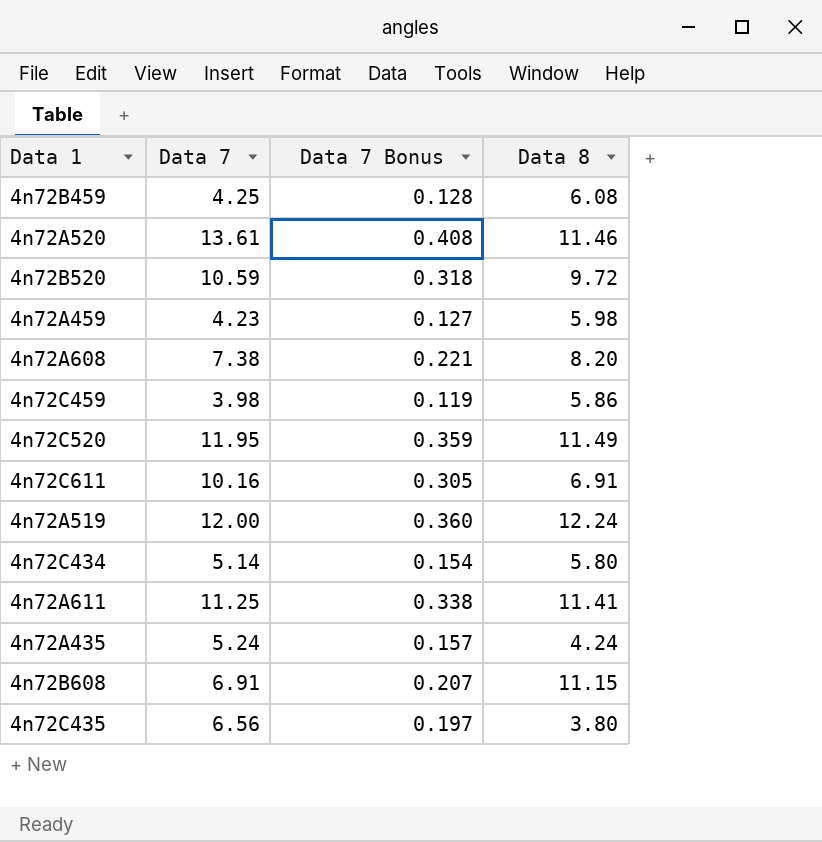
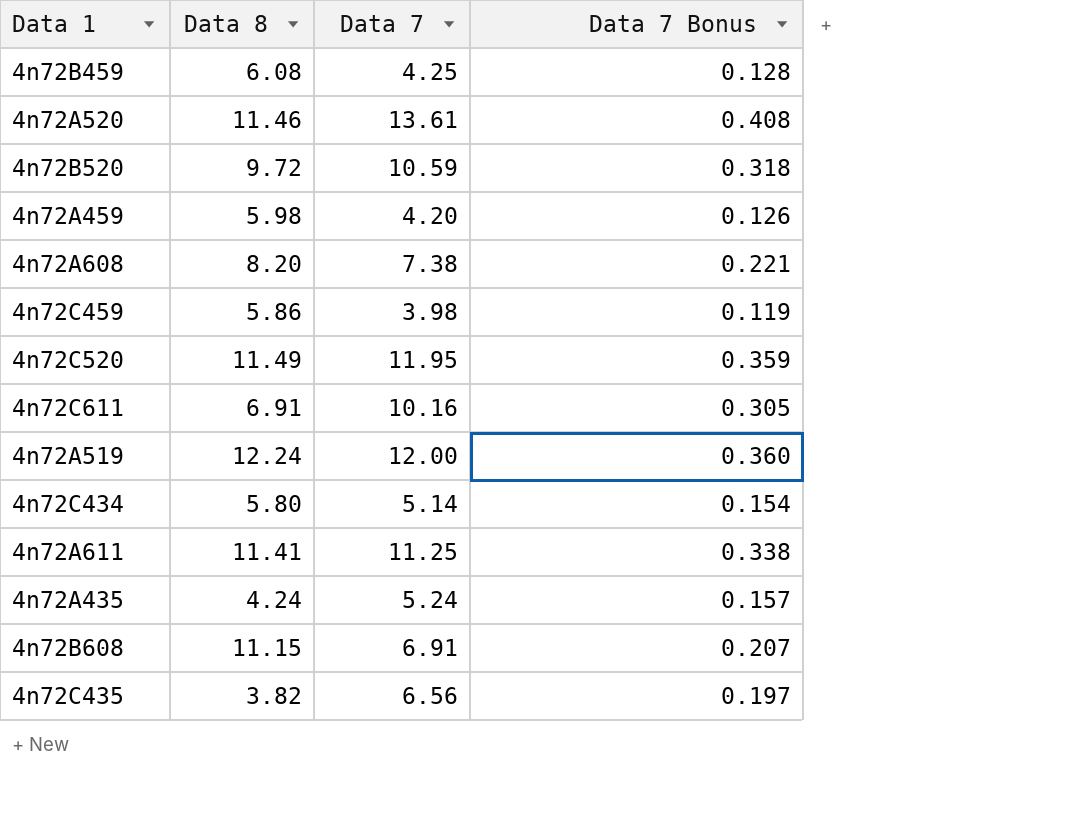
column Data 8 | position: 4 -> 2
4n72A459 | Data 7: 4.23 -> 4.20
4n72A459 | Data 7 Bonus: 0.127 -> 0.126
4n72C435 | Data 8: 3.80 -> 3.82

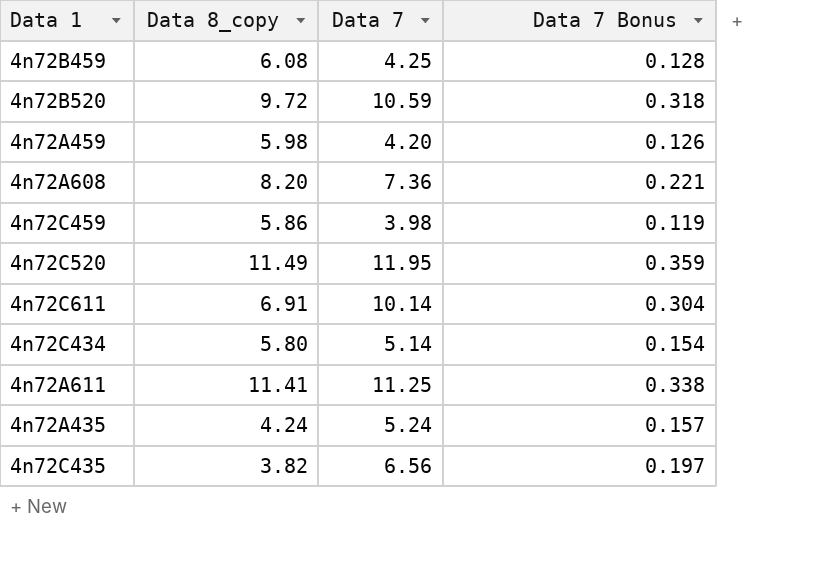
column name: Data 8 -> Data 8_copy
row 4n72A520: 11.46 | 13.61 | 0.408 -> none
row 4n72A519: 12.24 | 12.00 | 0.360 -> none
row 4n72B608: 11.15 | 6.91 | 0.207 -> none
4n72A608 | Data 7: 7.38 -> 7.36
4n72C611 | Data 7: 10.16 -> 10.14
4n72C611 | Data 7 Bonus: 0.305 -> 0.304

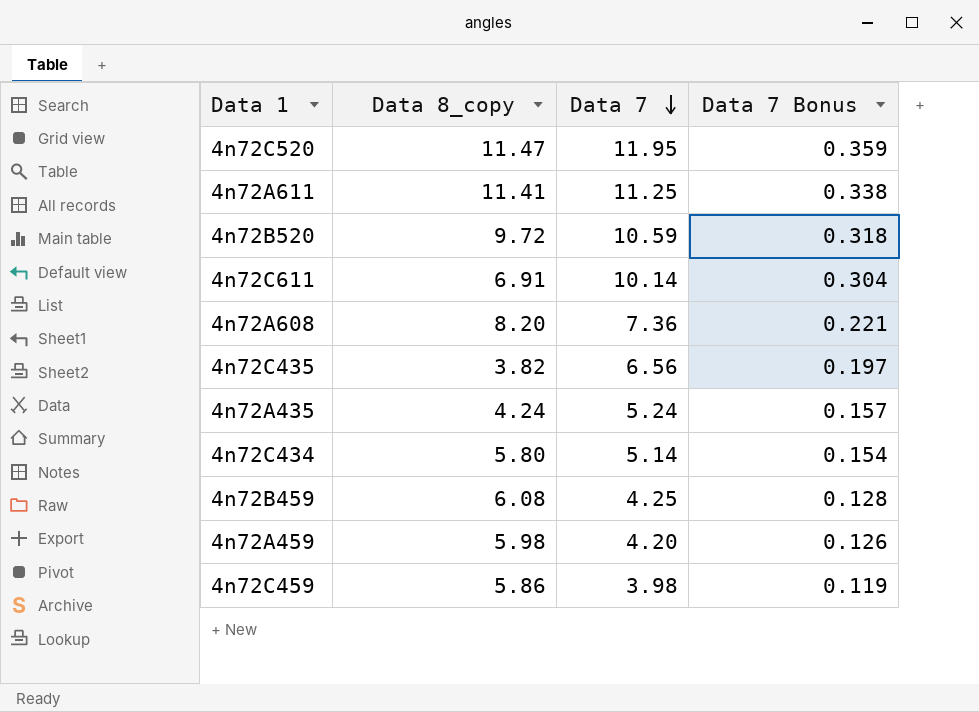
row order: none -> Data 7 descending
4n72C520 | Data 8_copy: 11.49 -> 11.47

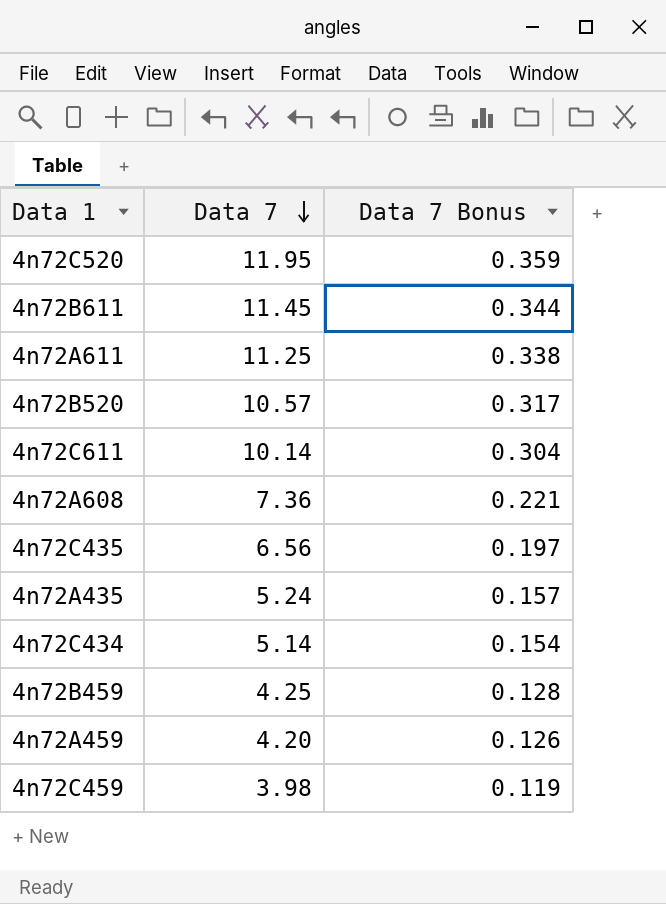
column Data 8_copy | position: 2 -> none
row 4n72B611: none -> 11.45 | 0.344
4n72B520 | Data 7: 10.59 -> 10.57
4n72B520 | Data 7 Bonus: 0.318 -> 0.317

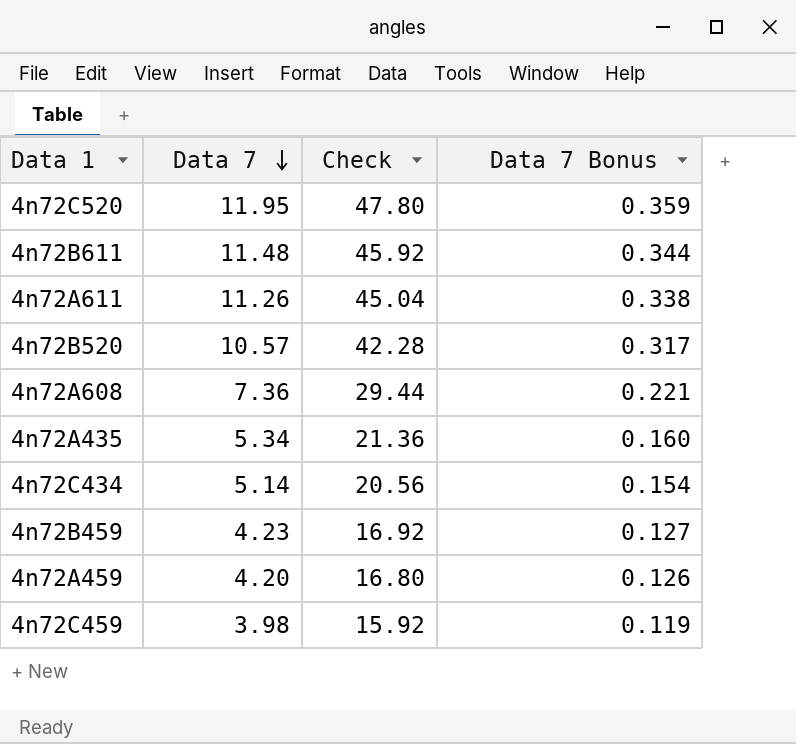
column Check | formula: none -> [Data 7] * 4
row 4n72C611: 10.14 | 0.304 -> none
row 4n72C435: 6.56 | 0.197 -> none
4n72B611 | Data 7: 11.45 -> 11.48
4n72A611 | Data 7: 11.25 -> 11.26
4n72A435 | Data 7: 5.24 -> 5.34
4n72A435 | Data 7 Bonus: 0.157 -> 0.160
4n72B459 | Data 7: 4.25 -> 4.23
4n72B459 | Data 7 Bonus: 0.128 -> 0.127

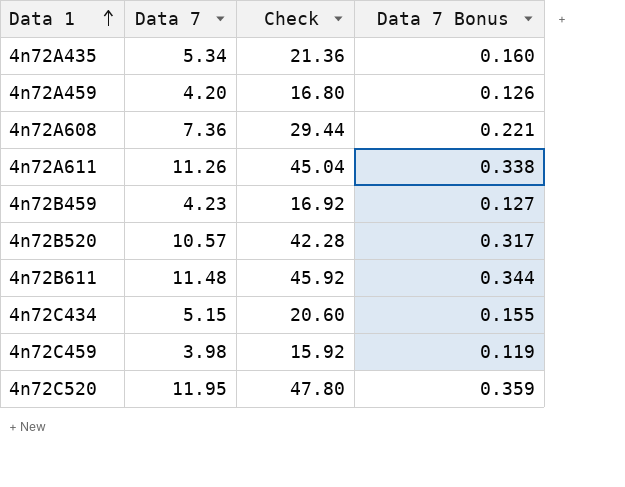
row order: Data 7 descending -> Data 1 ascending
4n72C434 | Data 7: 5.14 -> 5.15
4n72C434 | Check: 20.56 -> 20.60
4n72C434 | Data 7 Bonus: 0.154 -> 0.155

